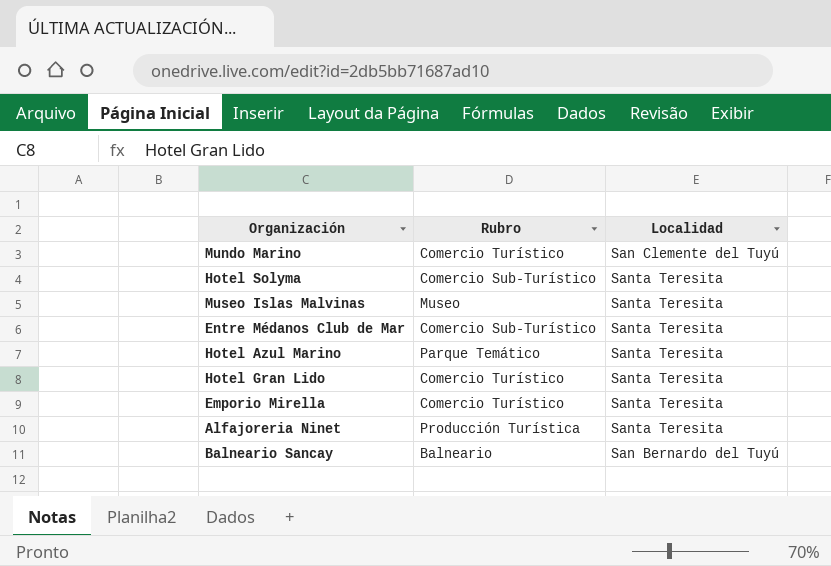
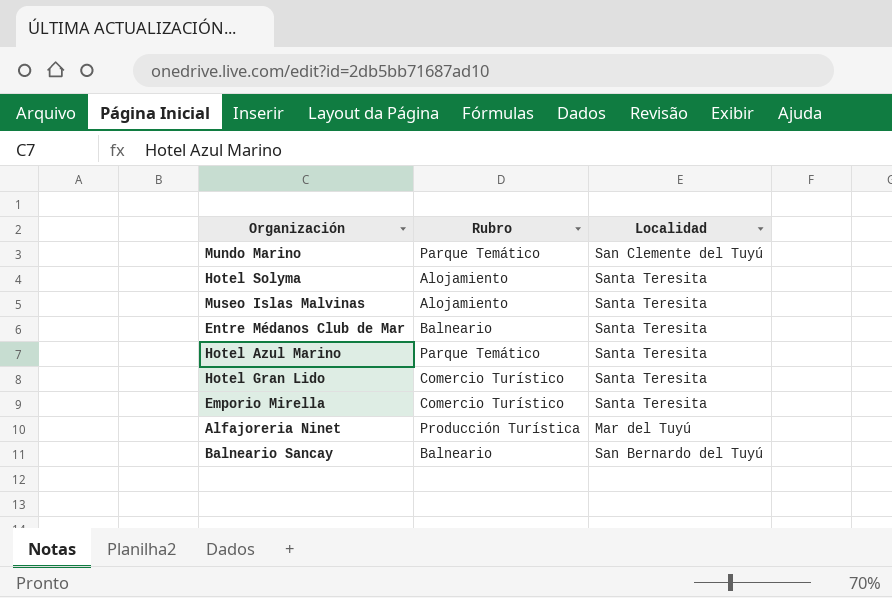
Mundo Marino | Rubro: Comercio Turístico -> Parque Temático
Hotel Solyma | Rubro: Comercio Sub-Turístico -> Alojamiento
Museo Islas Malvinas | Rubro: Museo -> Alojamiento
Entre Médanos Club de Mar | Rubro: Comercio Sub-Turístico -> Balneario
Alfajoreria Ninet | Localidad: Santa Teresita -> Mar del Tuyú

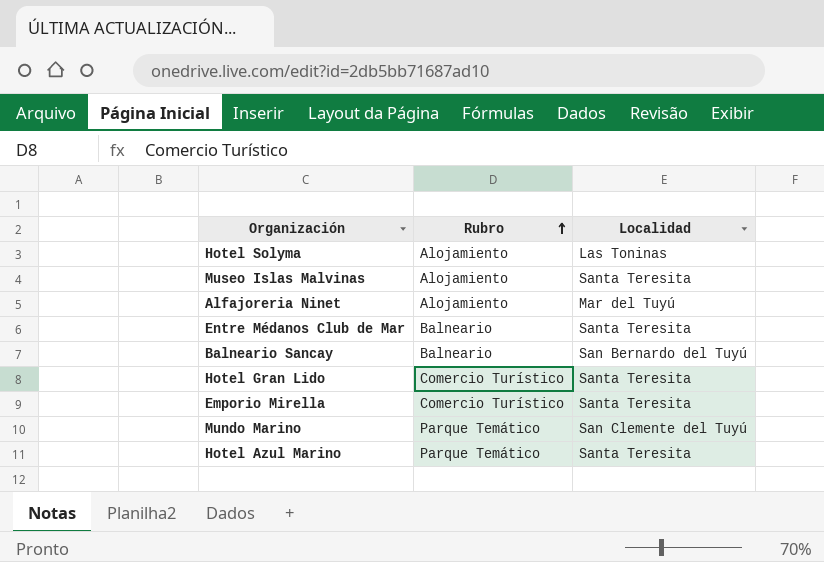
row order: none -> Rubro ascending
Hotel Solyma | Localidad: Santa Teresita -> Las Toninas
Alfajoreria Ninet | Rubro: Producción Turística -> Alojamiento

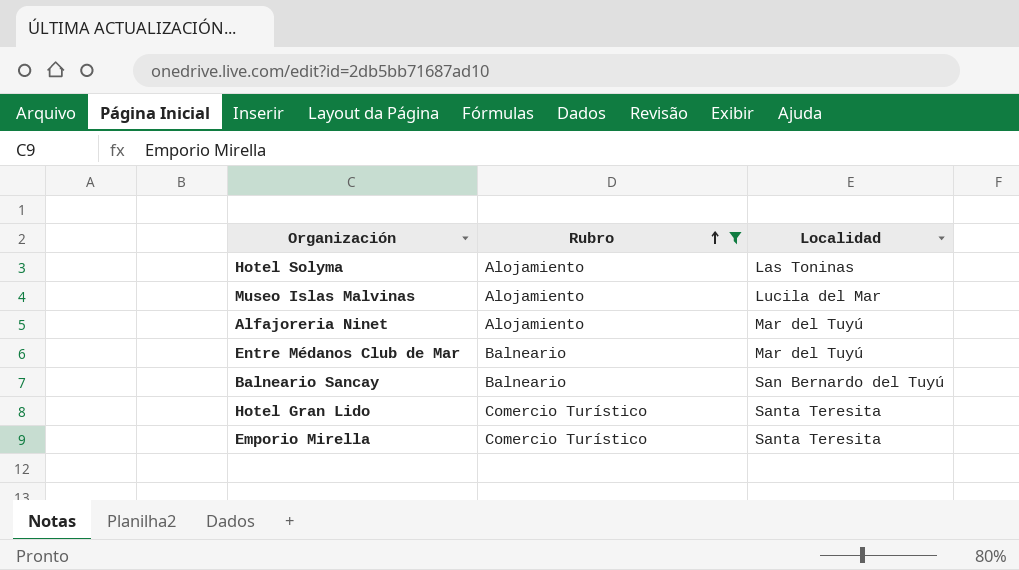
filter: none -> Rubro != Parque Temático
Museo Islas Malvinas | Localidad: Santa Teresita -> Lucila del Mar
Entre Médanos Club de Mar | Localidad: Santa Teresita -> Mar del Tuyú

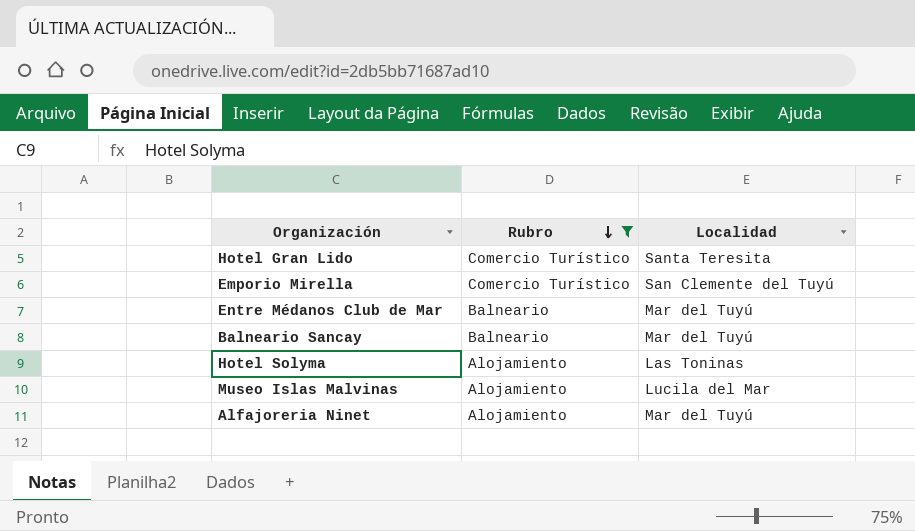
row order: Rubro ascending -> Rubro descending
Emporio Mirella | Localidad: Santa Teresita -> San Clemente del Tuyú
Balneario Sancay | Localidad: San Bernardo del Tuyú -> Mar del Tuyú

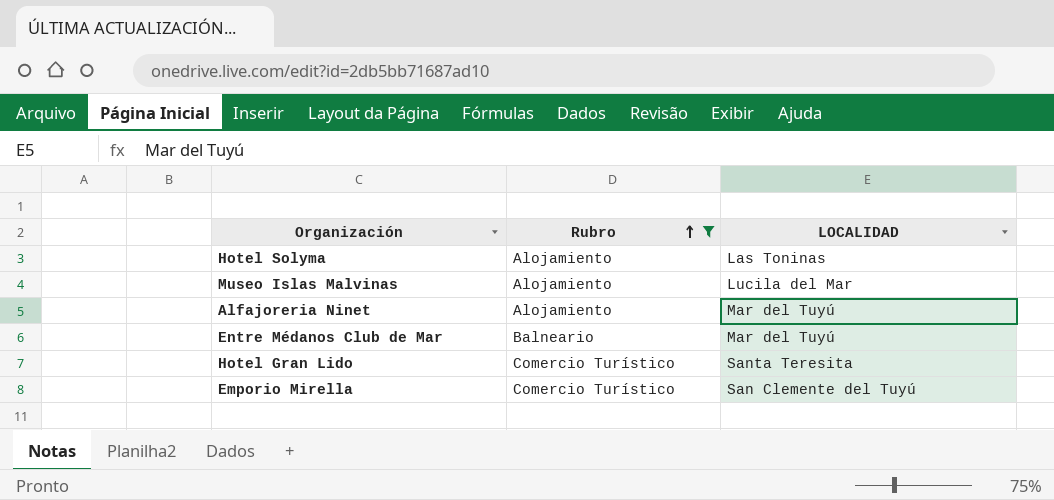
row order: Rubro descending -> Rubro ascending
column name: Localidad -> LOCALIDAD
row Balneario Sancay: Balneario | Mar del Tuyú -> none

